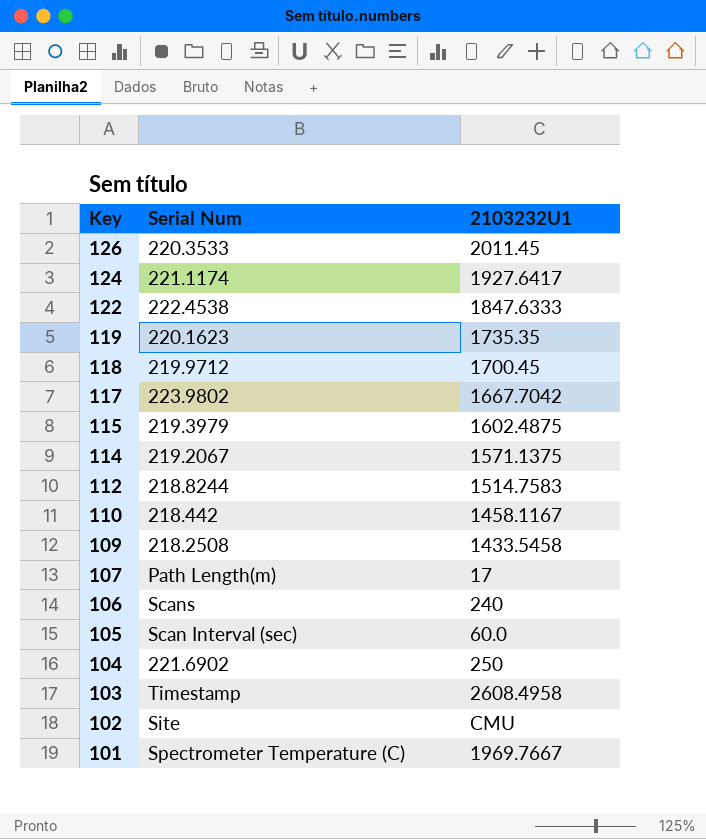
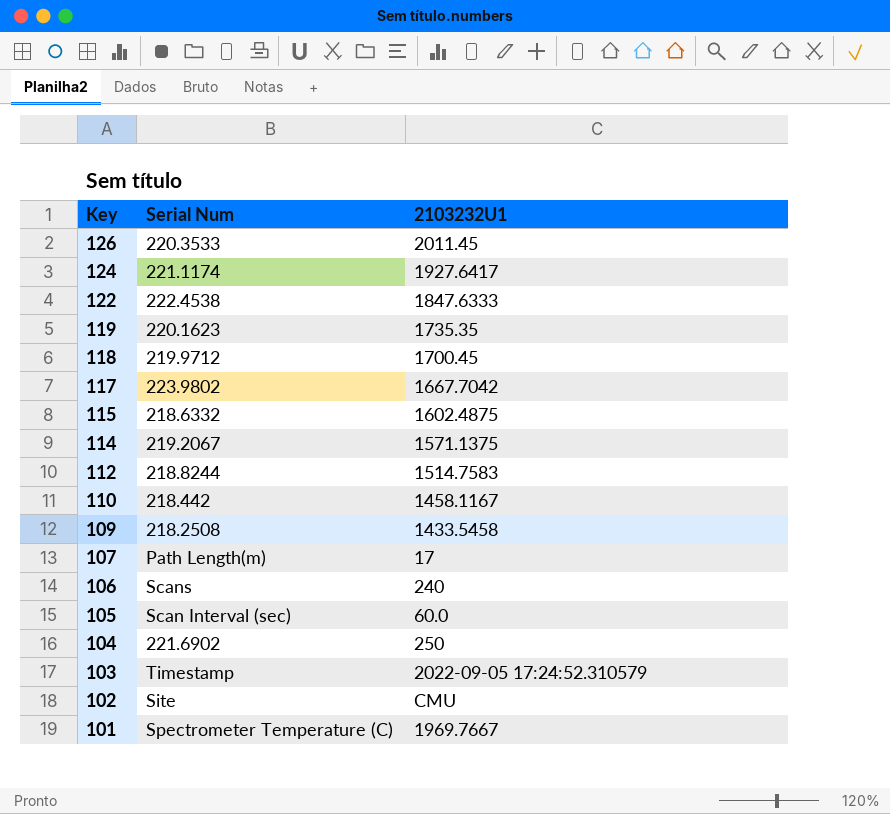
115 | Serial Num: 219.3979 -> 218.6332
103 | 2103232U1: 2608.4958 -> 2022-09-05 17:24:52.310579

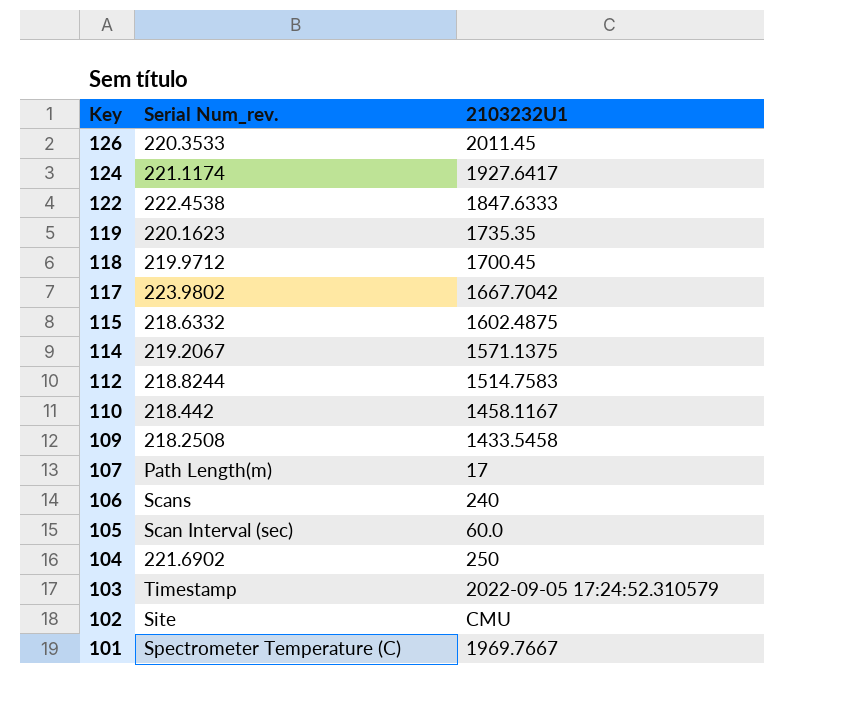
column name: Serial Num -> Serial Num_rev.

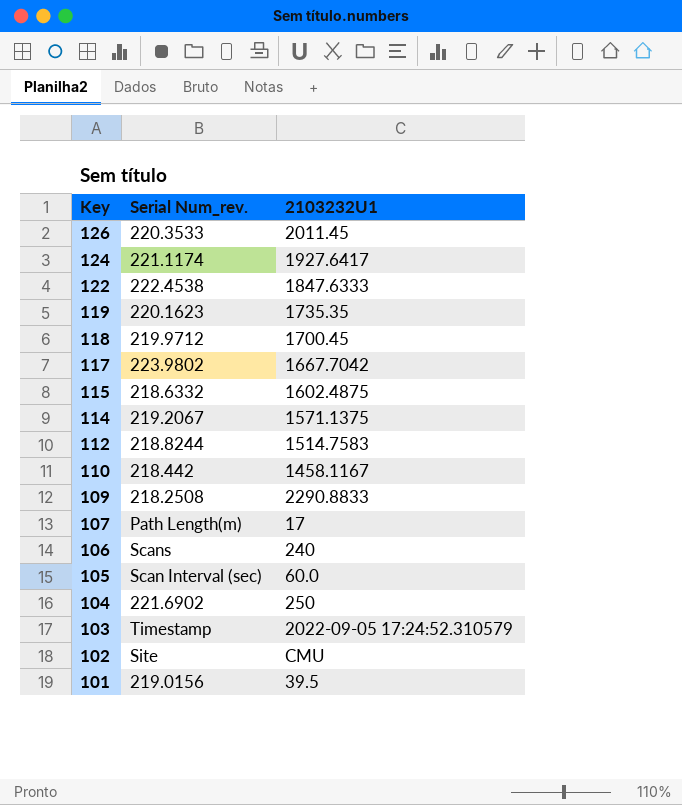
109 | 2103232U1: 1433.5458 -> 2290.8833
101 | Serial Num_rev.: Spectrometer Temperature (C) -> 219.0156
101 | 2103232U1: 1969.7667 -> 39.5

